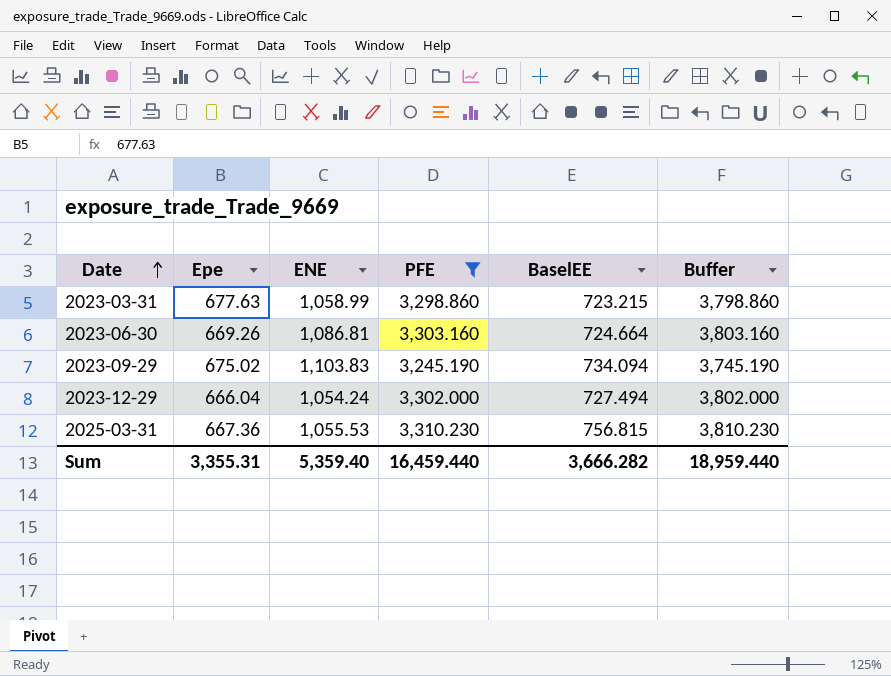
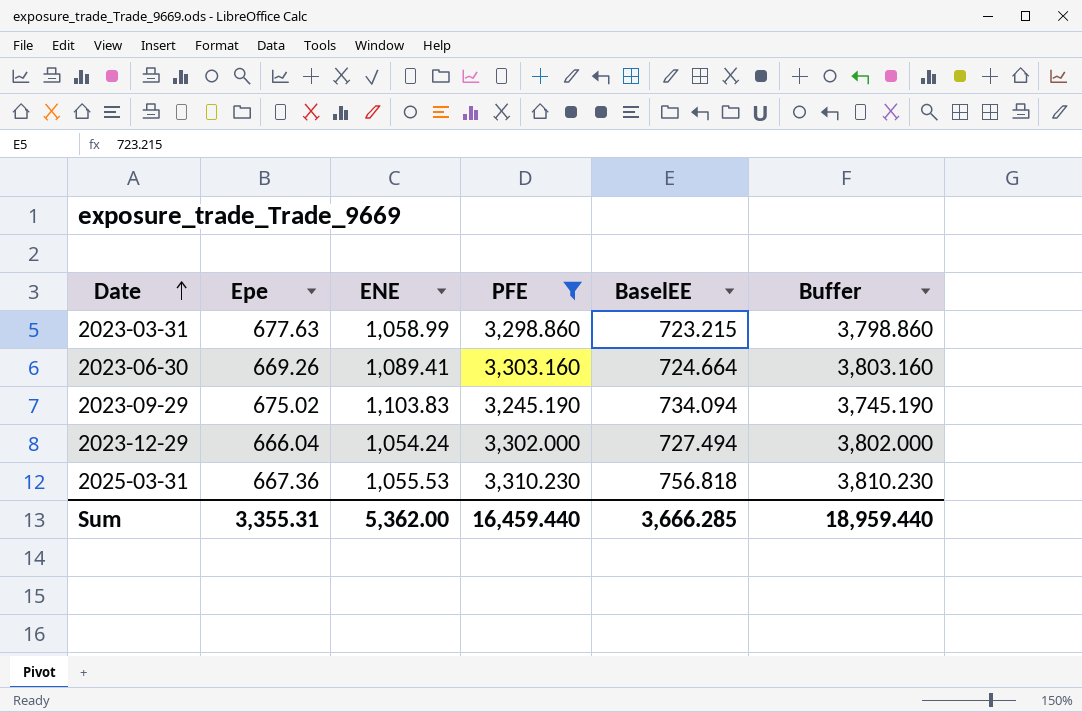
2023-06-30 | ENE: 1,086.81 -> 1,089.41
2025-03-31 | BaselEE: 756.815 -> 756.818
Sum | ENE: 5,359.40 -> 5,362.00
Sum | BaselEE: 3,666.282 -> 3,666.285

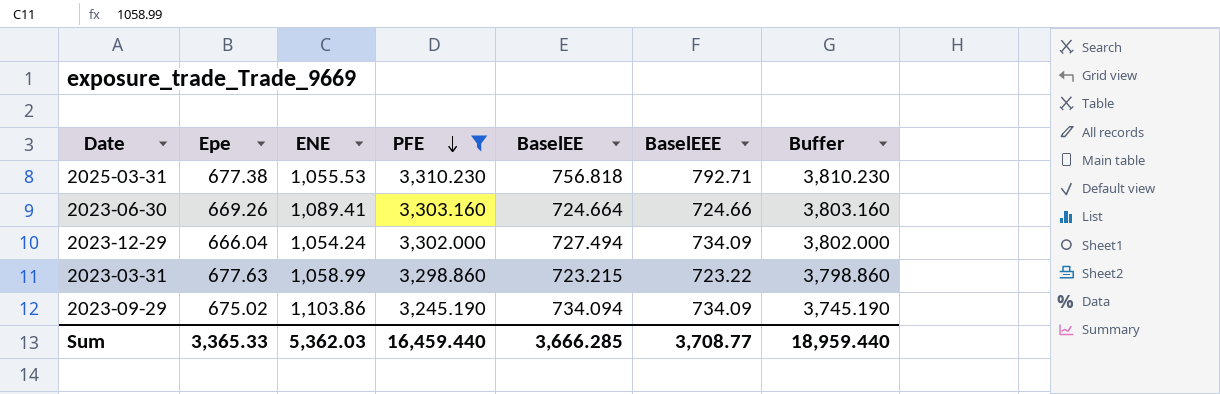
row order: Date ascending -> PFE descending
column BaselEEE | position: none -> 6
2025-03-31 | Epe: 667.36 -> 677.38
2023-09-29 | ENE: 1,103.83 -> 1,103.86
Sum | Epe: 3,355.31 -> 3,365.33
Sum | ENE: 5,362.00 -> 5,362.03

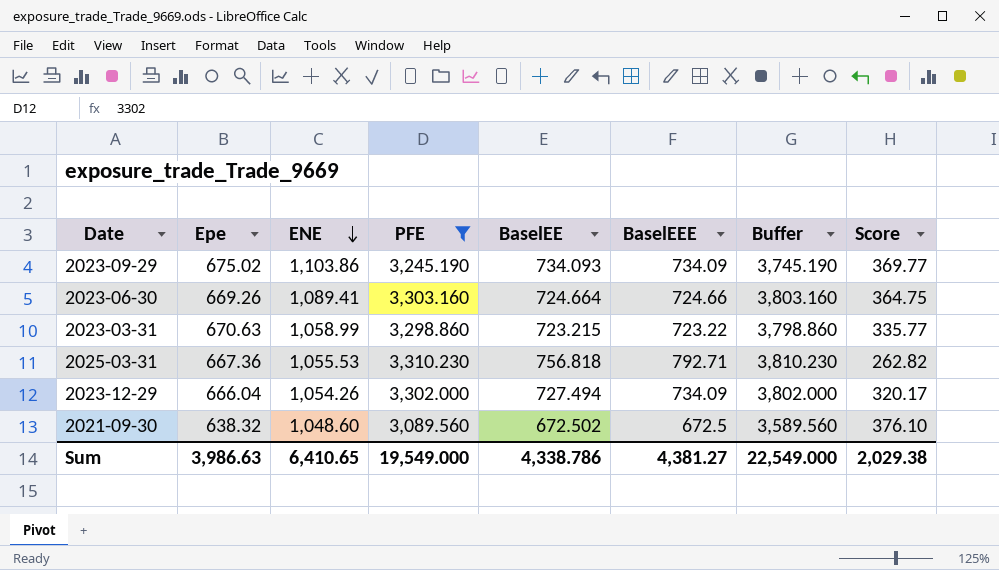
row order: PFE descending -> ENE descending
column Score | formula: none -> [ENE] - [BaselEEE]
2023-09-29 | BaselEE: 734.094 -> 734.093
2023-03-31 | Epe: 677.63 -> 670.63
2025-03-31 | Epe: 677.38 -> 667.36
2023-12-29 | ENE: 1,054.24 -> 1,054.26
row 2021-09-30: none -> 638.32 | 1,048.60 | 3,089.560 | 672.502 | 672.5 | 3,589.560 | 376.10
Sum | Epe: 3,365.33 -> 3,986.63
Sum | ENE: 5,362.03 -> 6,410.65
Sum | PFE: 16,459.440 -> 19,549.000
Sum | BaselEE: 3,666.285 -> 4,338.786
Sum | BaselEEE: 3,708.77 -> 4,381.27
Sum | Buffer: 18,959.440 -> 22,549.000

